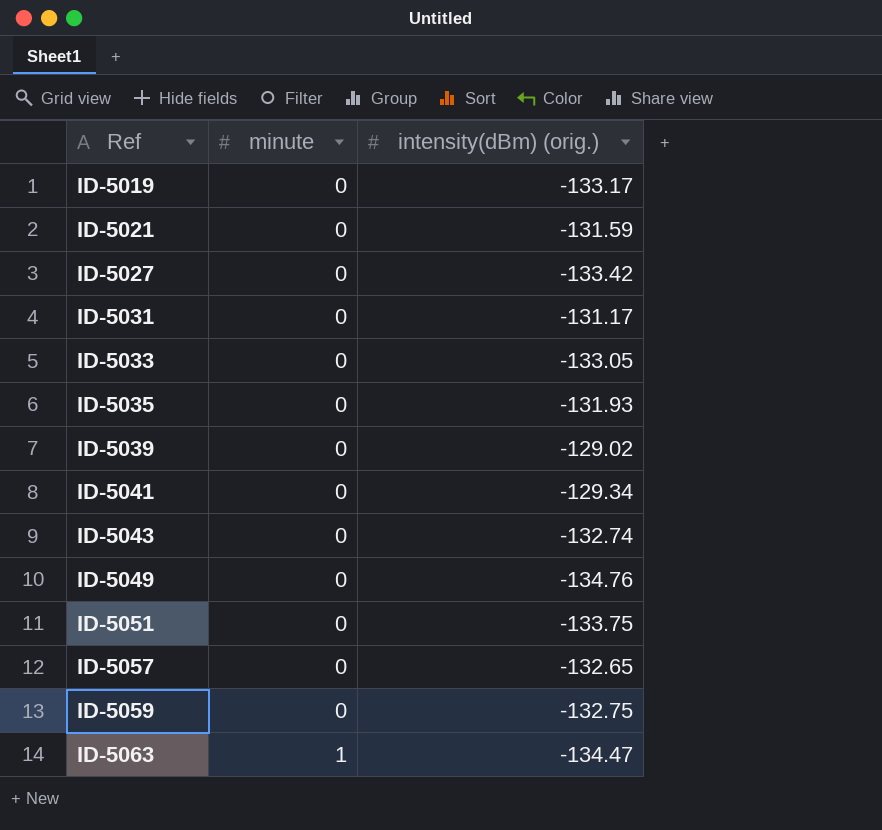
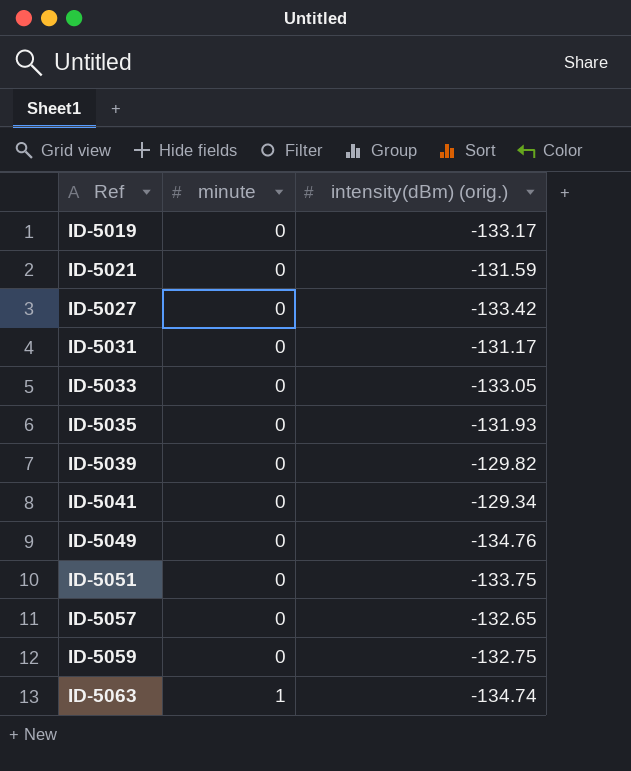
row ID-5043: 0 | -132.74 -> none
ID-5039 | intensity(dBm) (orig.): -129.02 -> -129.82
ID-5063 | intensity(dBm) (orig.): -134.47 -> -134.74

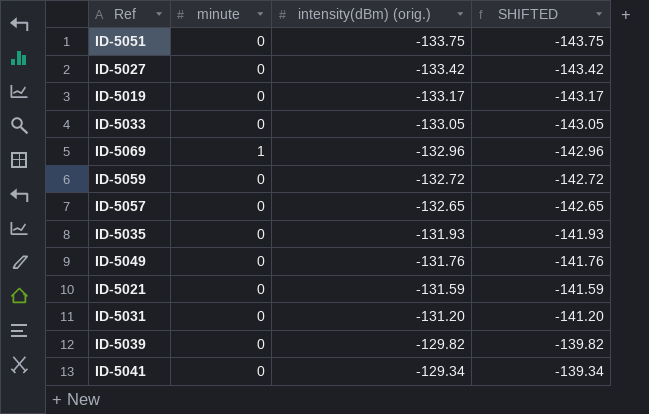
row order: Ref ascending -> intensity(dBm) (orig.) ascending
column SHIFTED | formula: none -> [intensity(dBm) (orig.)] - 10
row ID-5063: 1 | -134.74 -> none
row ID-5069: none -> 1 | -132.96 | -142.96
ID-5059 | intensity(dBm) (orig.): -132.75 -> -132.72
ID-5049 | intensity(dBm) (orig.): -134.76 -> -131.76
ID-5031 | intensity(dBm) (orig.): -131.17 -> -131.20

